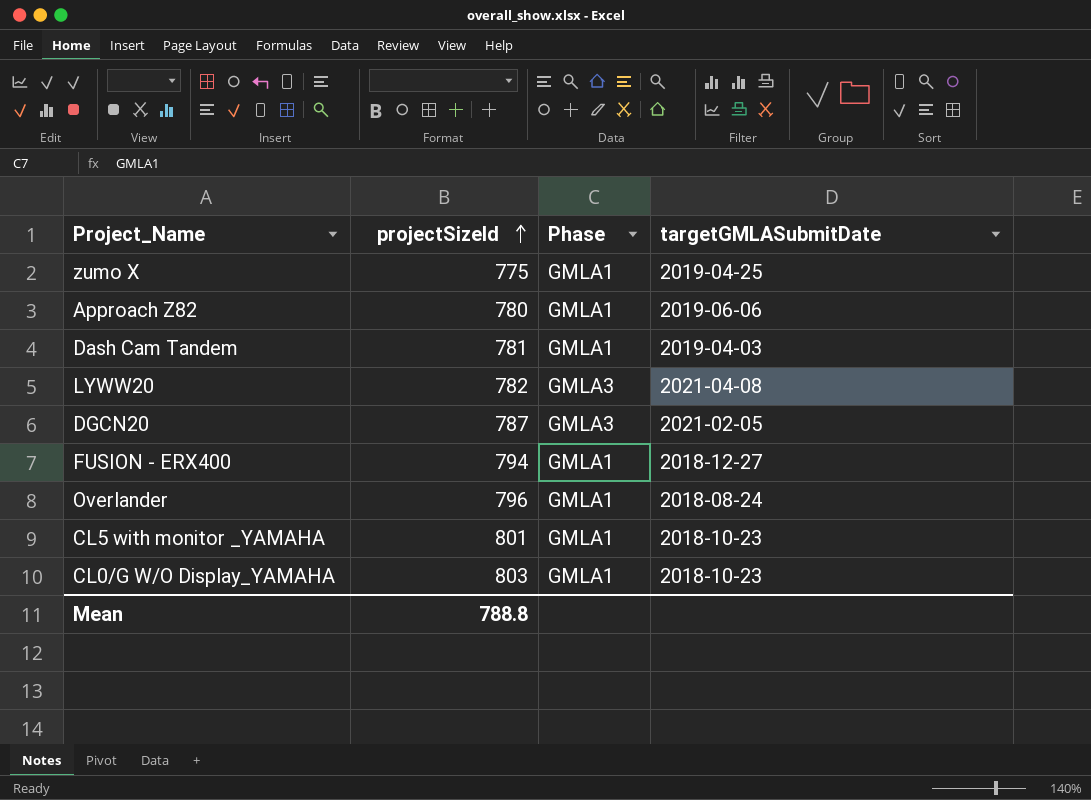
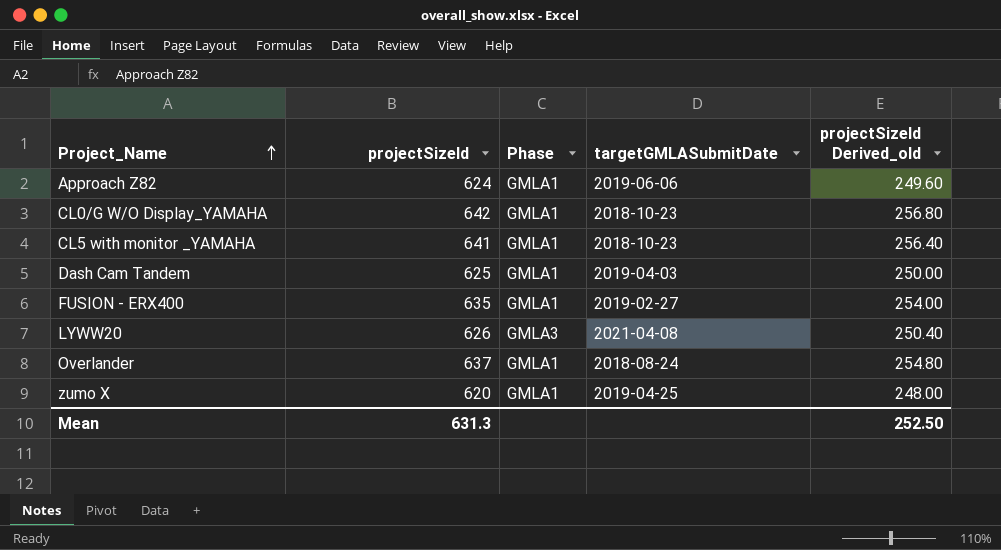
row order: projectSizeId ascending -> Project_Name ascending
column projectSizeId Derived_old | formula: none -> [projectSizeId] * 0.4
row DGCN20: 787 | GMLA3 | 2021-02-05 -> none
Approach Z82 | projectSizeId: 780 -> 624
CL0/G W/O Display_YAMAHA | projectSizeId: 803 -> 642
CL5 with monitor _YAMAHA | projectSizeId: 801 -> 641
Dash Cam Tandem | projectSizeId: 781 -> 625
FUSION - ERX400 | projectSizeId: 794 -> 635
FUSION - ERX400 | targetGMLASubmitDate: 2018-12-27 -> 2019-02-27
LYWW20 | projectSizeId: 782 -> 626
Overlander | projectSizeId: 796 -> 637
zumo X | projectSizeId: 775 -> 620
Mean | projectSizeId: 788.8 -> 631.3

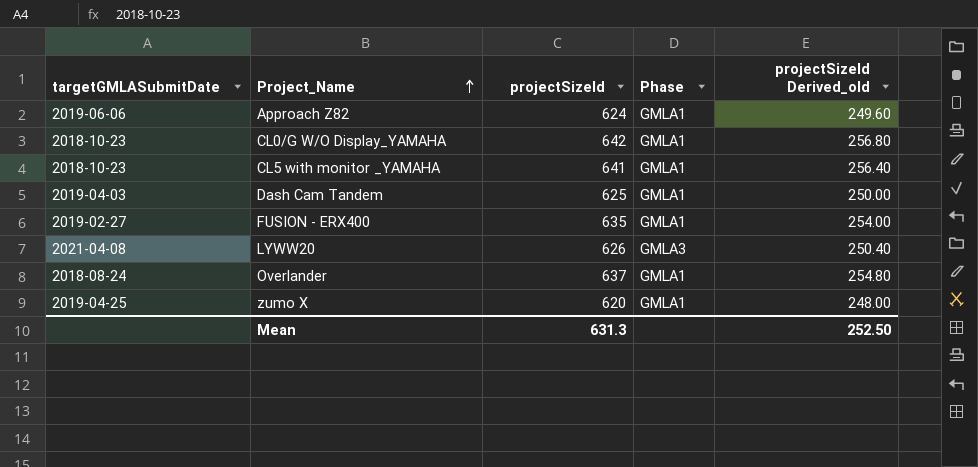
column targetGMLASubmitDate | position: 4 -> 1

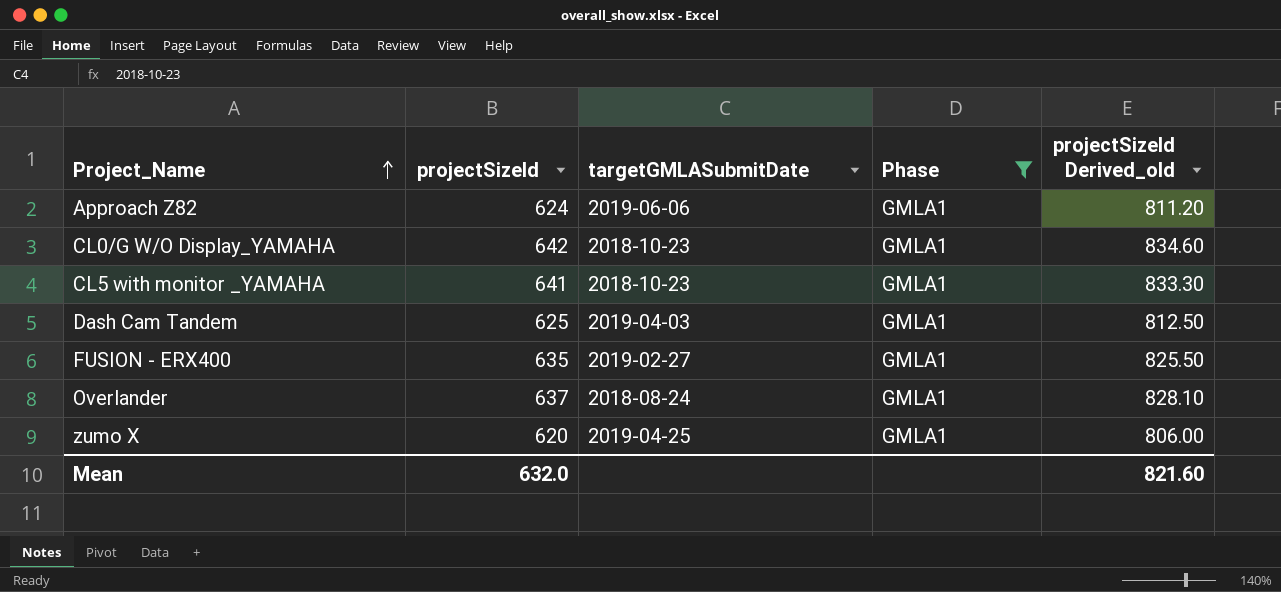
filter: none -> Phase = GMLA1
column targetGMLASubmitDate | position: 1 -> 3
column projectSizeId Derived_old | formula: [projectSizeId] * 0.4 -> [projectSizeId] * 1.3
Mean | projectSizeId: 631.3 -> 632.0
Mean | projectSizeId Derived_old: 252.50 -> 821.60

